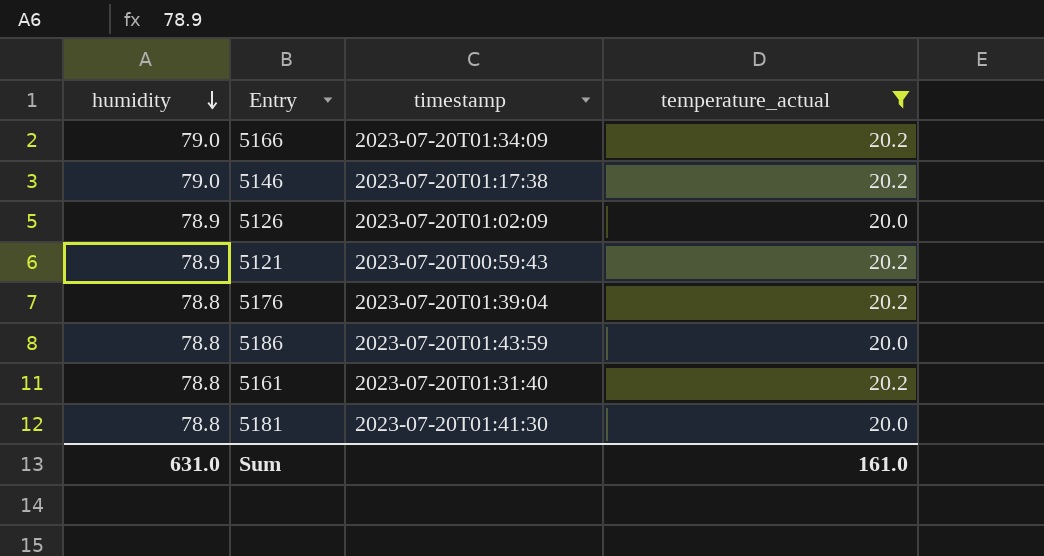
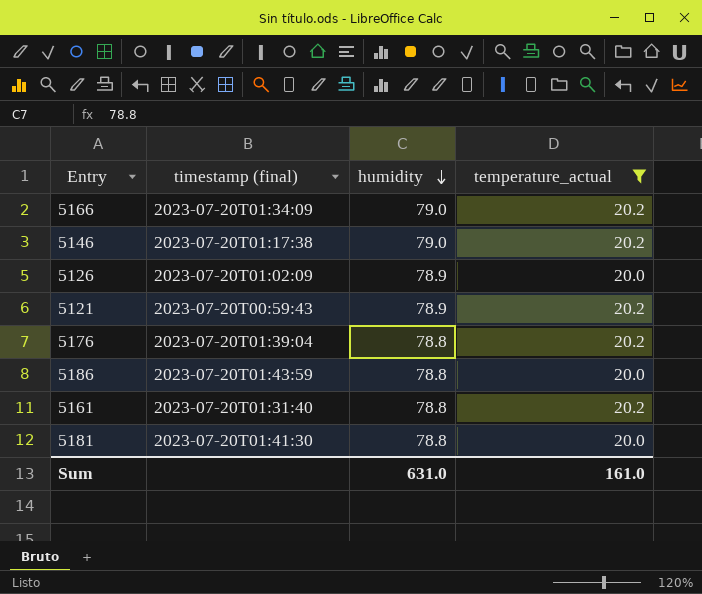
column name: timestamp -> timestamp (final)
column humidity | position: 1 -> 3

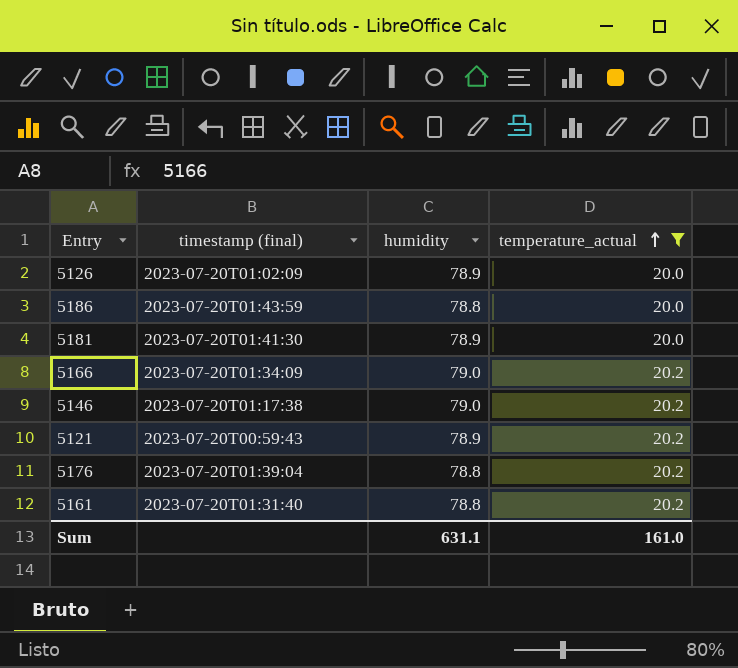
row order: humidity descending -> temperature_actual ascending
5181 | humidity: 78.8 -> 78.9
Sum | humidity: 631.0 -> 631.1

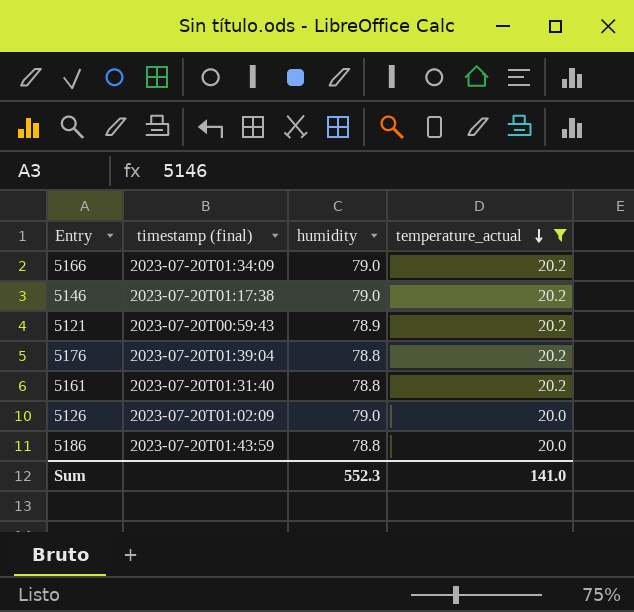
row order: temperature_actual ascending -> temperature_actual descending
row 5181: 2023-07-20T01:41:30 | 78.9 | 20.0 -> none
5126 | humidity: 78.9 -> 79.0
Sum | humidity: 631.1 -> 552.3
Sum | temperature_actual: 161.0 -> 141.0

